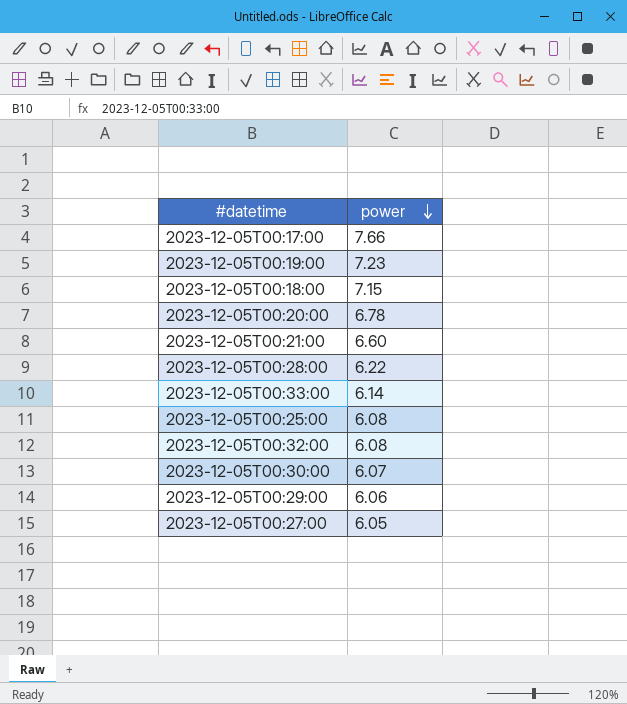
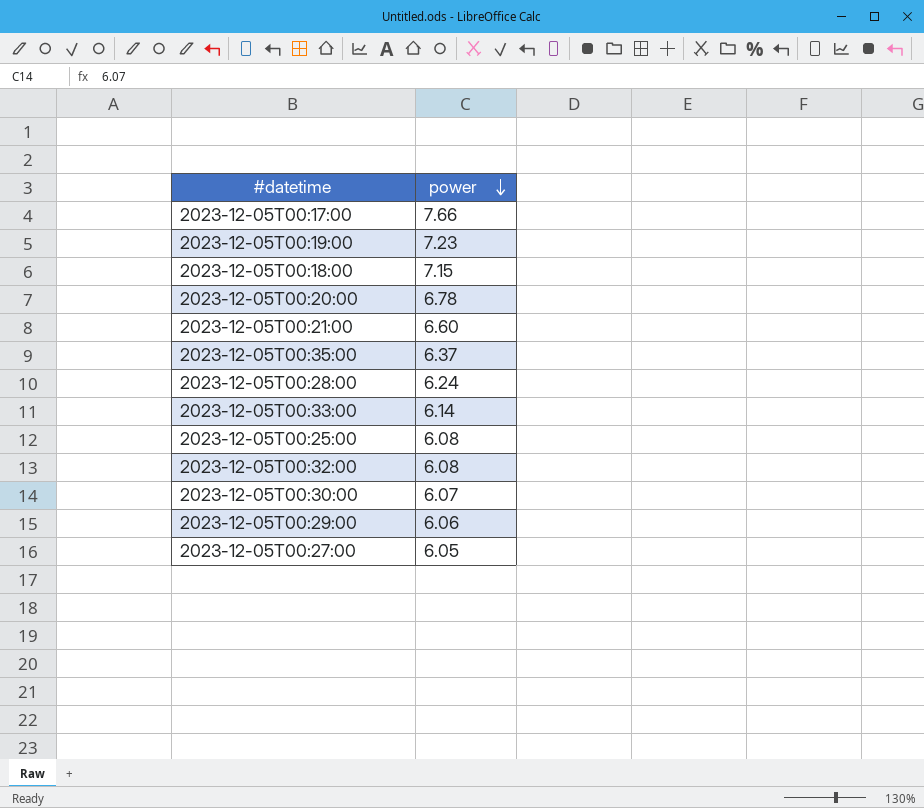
row 2023-12-05T00:35:00: none -> 6.37
2023-12-05T00:28:00 | power: 6.22 -> 6.24

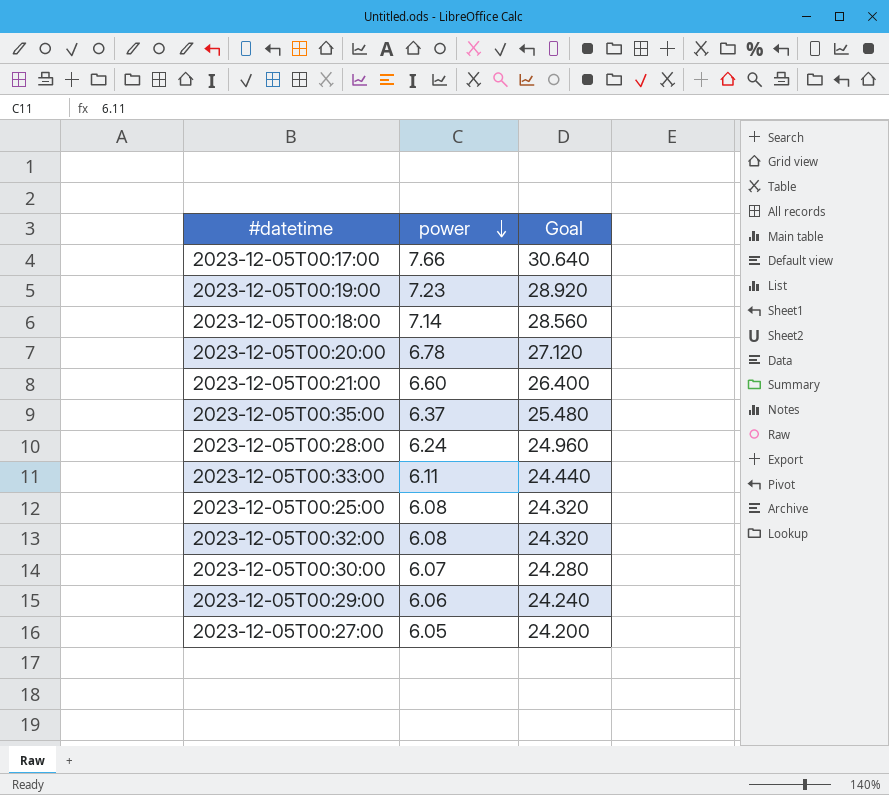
column Goal | formula: none -> [power] * 4
2023-12-05T00:18:00 | power: 7.15 -> 7.14
2023-12-05T00:33:00 | power: 6.14 -> 6.11

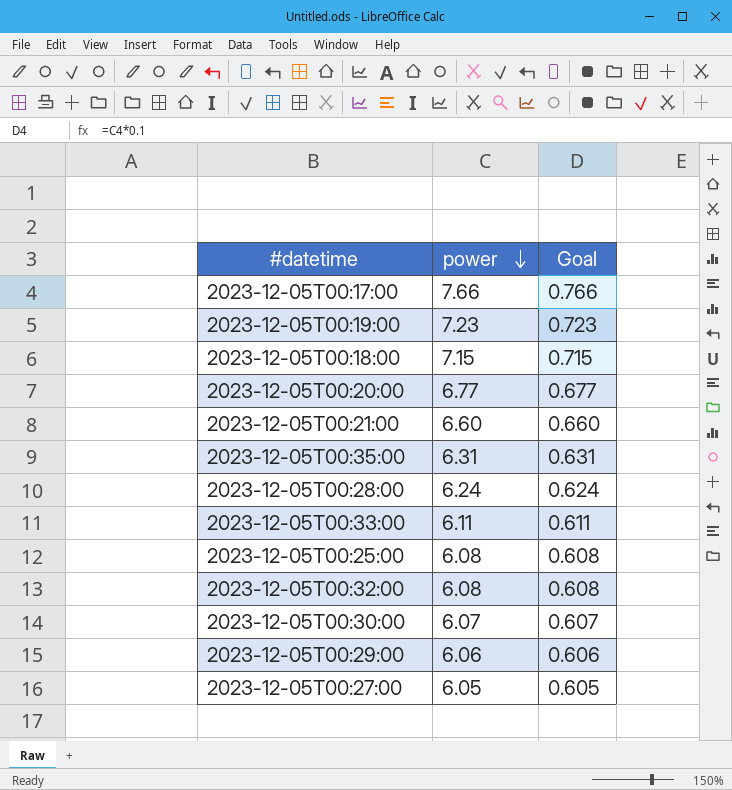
column Goal | formula: [power] * 4 -> [power] * 0.1
2023-12-05T00:18:00 | power: 7.14 -> 7.15
2023-12-05T00:20:00 | power: 6.78 -> 6.77
2023-12-05T00:35:00 | power: 6.37 -> 6.31

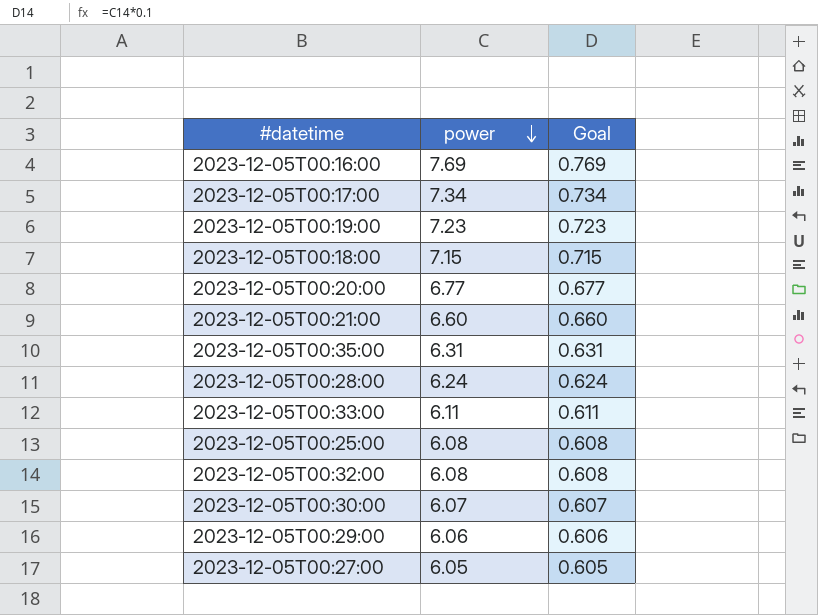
row 2023-12-05T00:16:00: none -> 7.69 | 0.769
2023-12-05T00:17:00 | power: 7.66 -> 7.34
2023-12-05T00:17:00 | Goal: 0.766 -> 0.734

